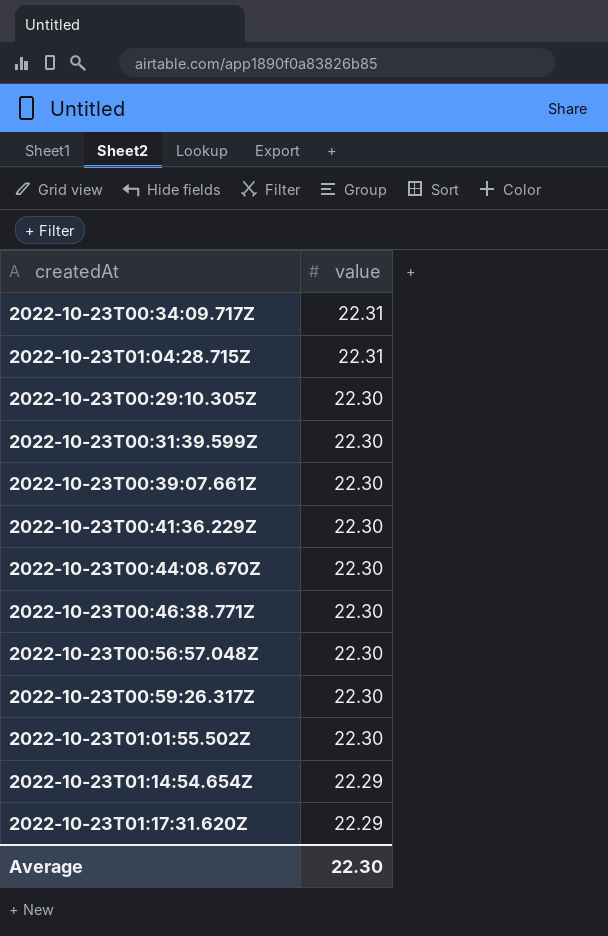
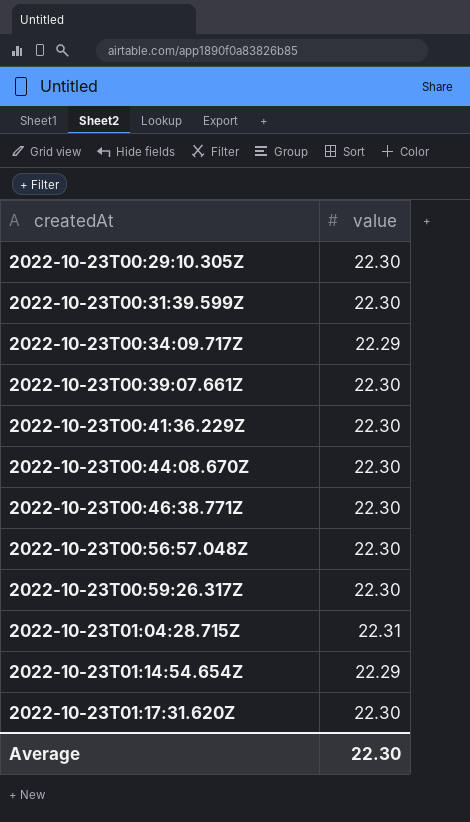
row order: value descending -> createdAt ascending
row 2022-10-23T01:01:55.502Z: 22.30 -> none
2022-10-23T00:34:09.717Z | value: 22.31 -> 22.29
2022-10-23T01:17:31.620Z | value: 22.29 -> 22.30

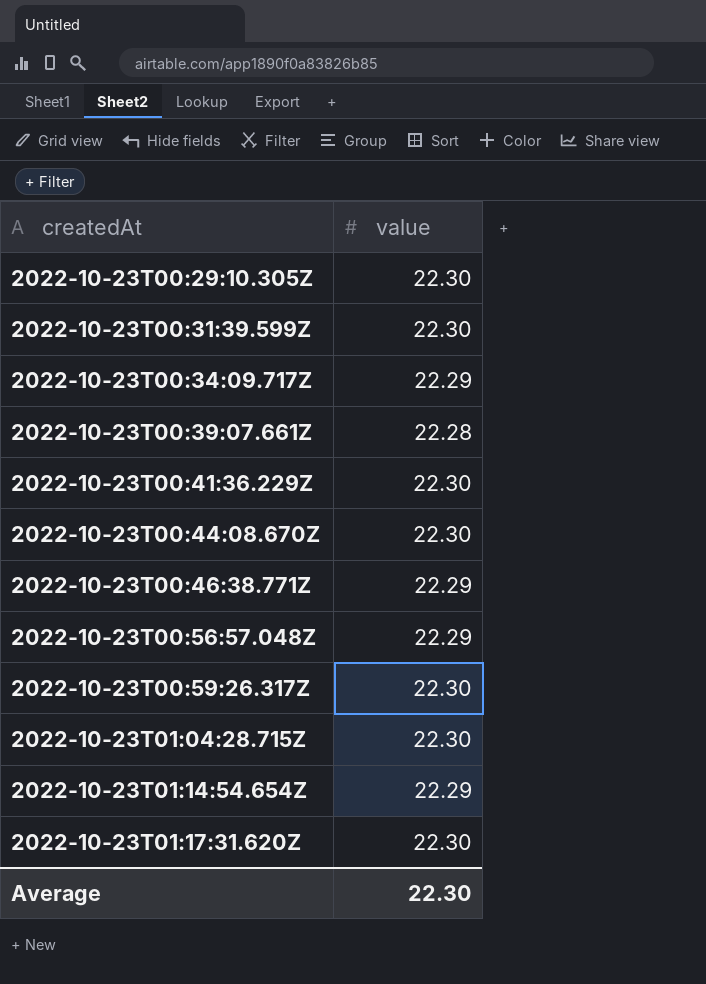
2022-10-23T00:39:07.661Z | value: 22.30 -> 22.28
2022-10-23T00:46:38.771Z | value: 22.30 -> 22.29
2022-10-23T00:56:57.048Z | value: 22.30 -> 22.29
2022-10-23T01:04:28.715Z | value: 22.31 -> 22.30

